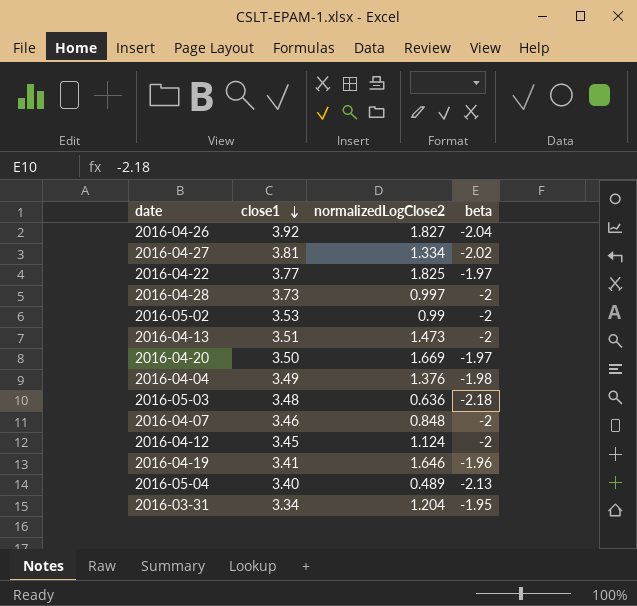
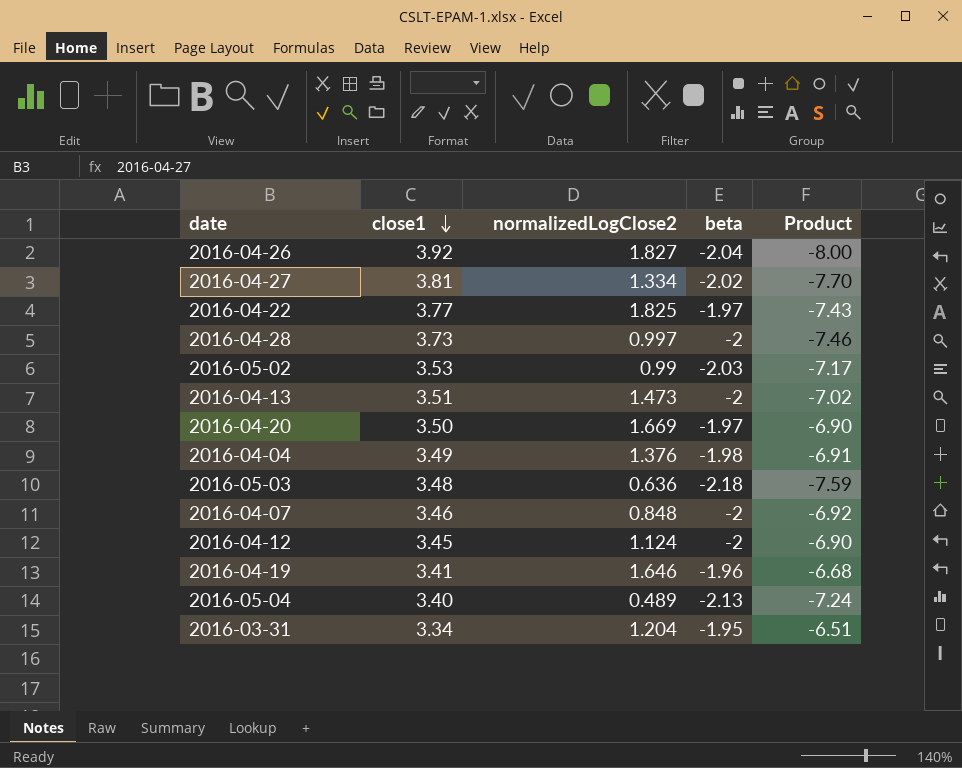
column Product | formula: none -> [close1] * [beta]
2016-05-02 | beta: -2 -> -2.03

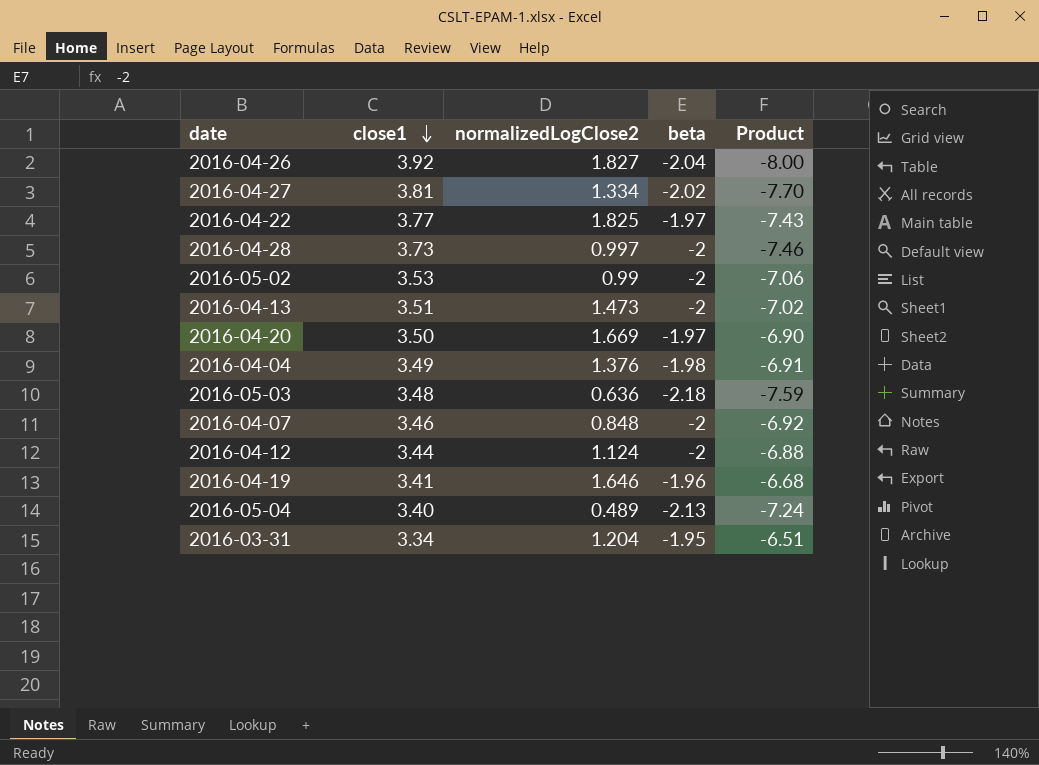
2016-05-02 | beta: -2.03 -> -2
2016-05-02 | Product: -7.17 -> -7.06
2016-04-12 | close1: 3.45 -> 3.44
2016-04-12 | Product: -6.90 -> -6.88

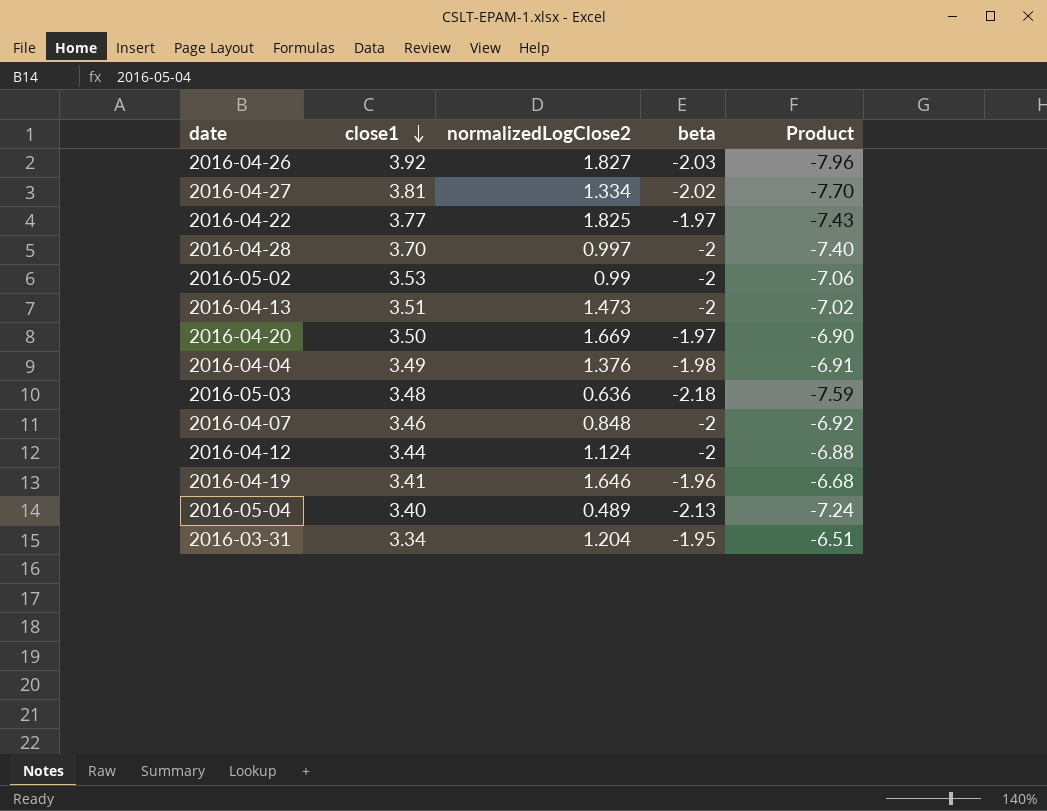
2016-04-26 | beta: -2.04 -> -2.03
2016-04-26 | Product: -8.00 -> -7.96
2016-04-28 | close1: 3.73 -> 3.70
2016-04-28 | Product: -7.46 -> -7.40

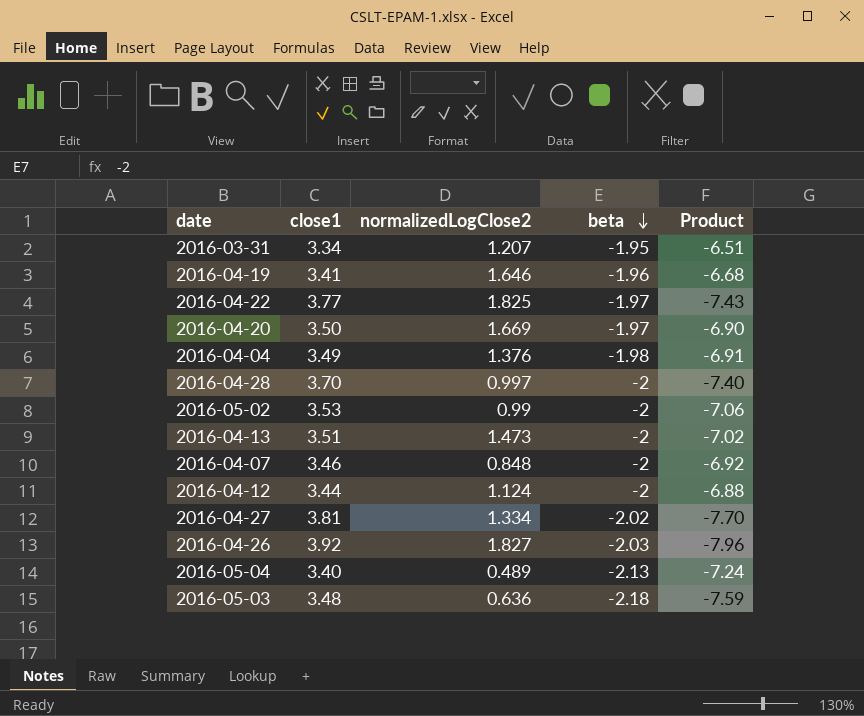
row order: close1 descending -> beta descending
2016-03-31 | normalizedLogClose2: 1.204 -> 1.207

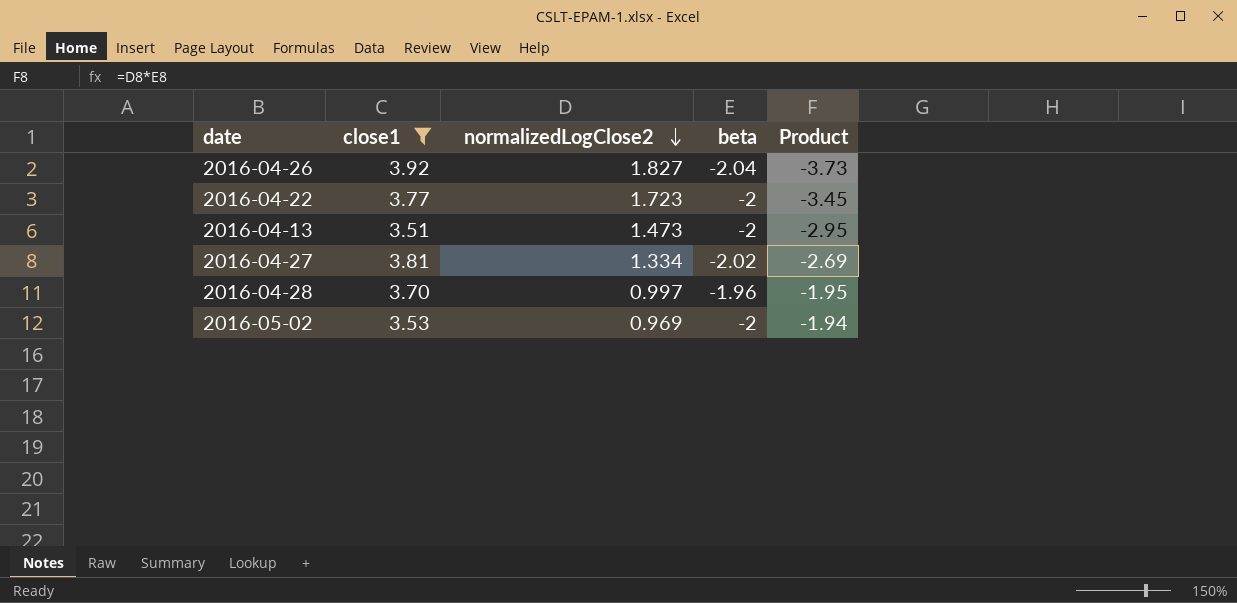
filter: none -> close1 >= 3.51
row order: beta descending -> normalizedLogClose2 descending
column Product | formula: [close1] * [beta] -> [normalizedLogClose2] * [beta]
2016-04-26 | beta: -2.03 -> -2.04
2016-04-22 | normalizedLogClose2: 1.825 -> 1.723
2016-04-22 | beta: -1.97 -> -2
2016-04-28 | beta: -2 -> -1.96
2016-05-02 | normalizedLogClose2: 0.99 -> 0.969

